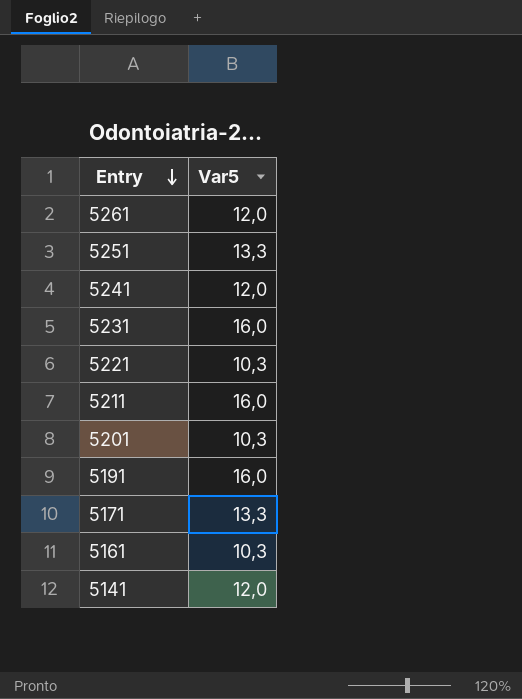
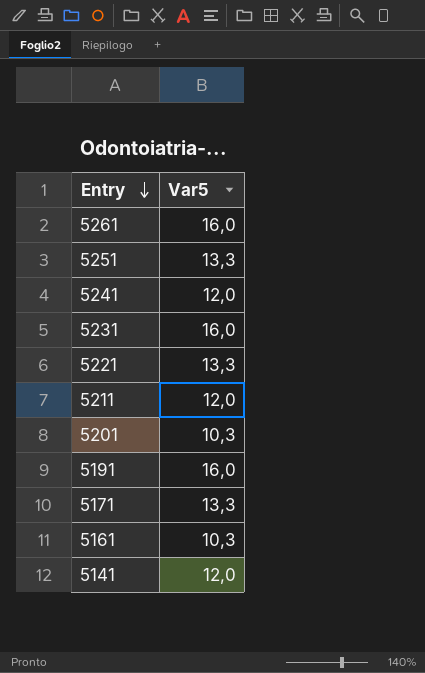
5261 | Var5: 12,0 -> 16,0
5221 | Var5: 10,3 -> 13,3
5211 | Var5: 16,0 -> 12,0

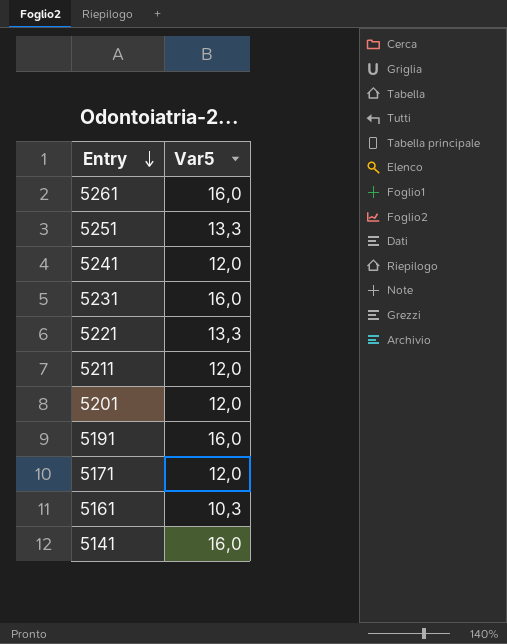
5201 | Var5: 10,3 -> 12,0
5171 | Var5: 13,3 -> 12,0
5141 | Var5: 12,0 -> 16,0

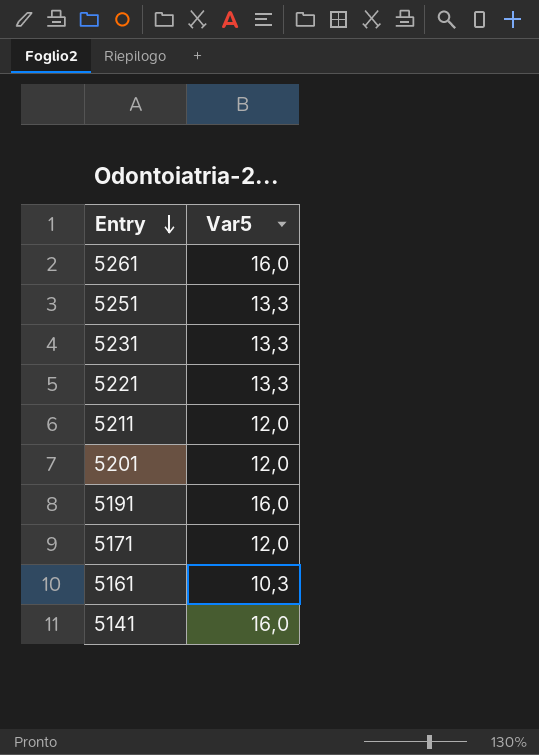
row 5241: 12,0 -> none
5231 | Var5: 16,0 -> 13,3

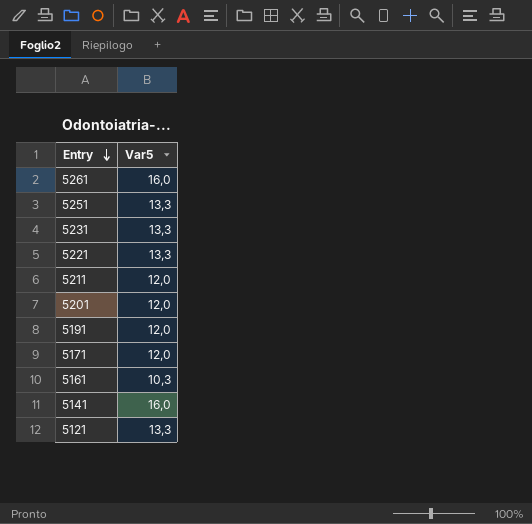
5191 | Var5: 16,0 -> 12,0
row 5121: none -> 13,3

